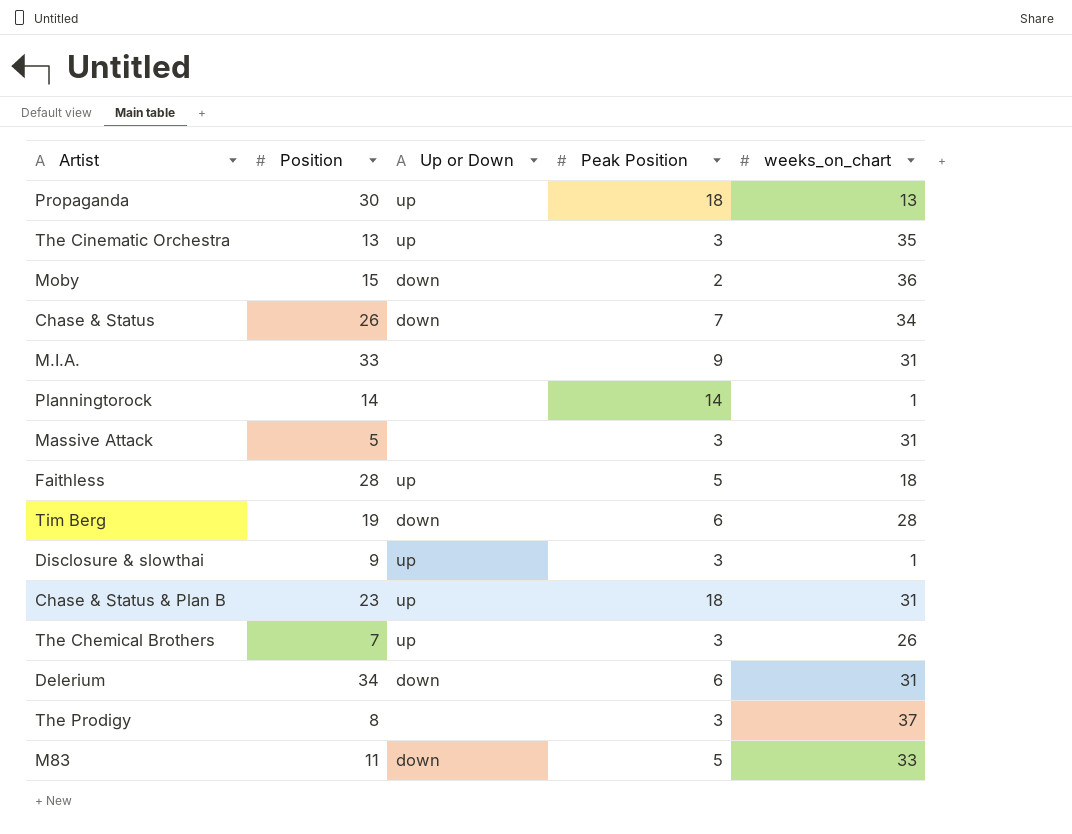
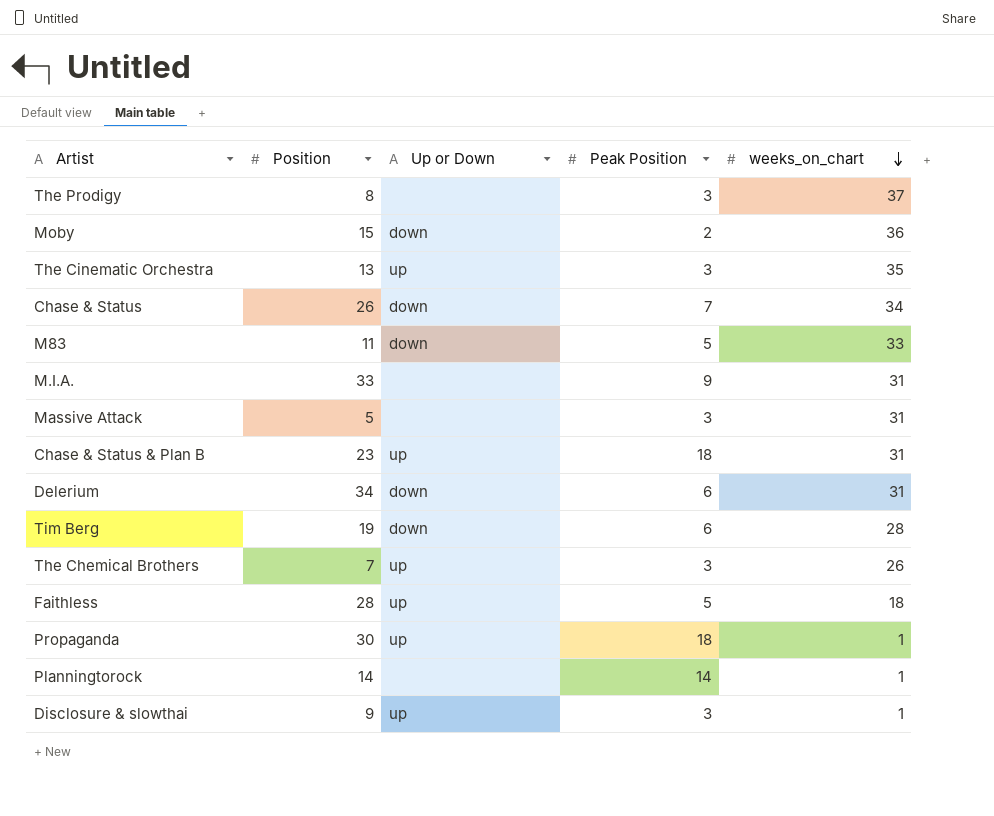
row order: none -> weeks_on_chart descending
Propaganda | weeks_on_chart: 13 -> 1

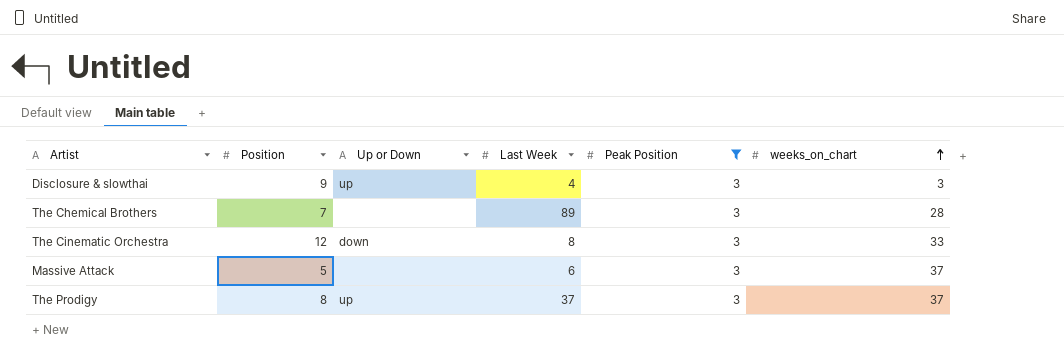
filter: none -> Peak Position = 3
row order: weeks_on_chart descending -> weeks_on_chart ascending
column Last Week | position: none -> 4
Disclosure & slowthai | weeks_on_chart: 1 -> 3
The Chemical Brothers | Up or Down: up -> none
The Chemical Brothers | weeks_on_chart: 26 -> 28
The Cinematic Orchestra | Position: 13 -> 12
The Cinematic Orchestra | Up or Down: up -> down
The Cinematic Orchestra | weeks_on_chart: 35 -> 33
Massive Attack | weeks_on_chart: 31 -> 37
The Prodigy | Up or Down: none -> up

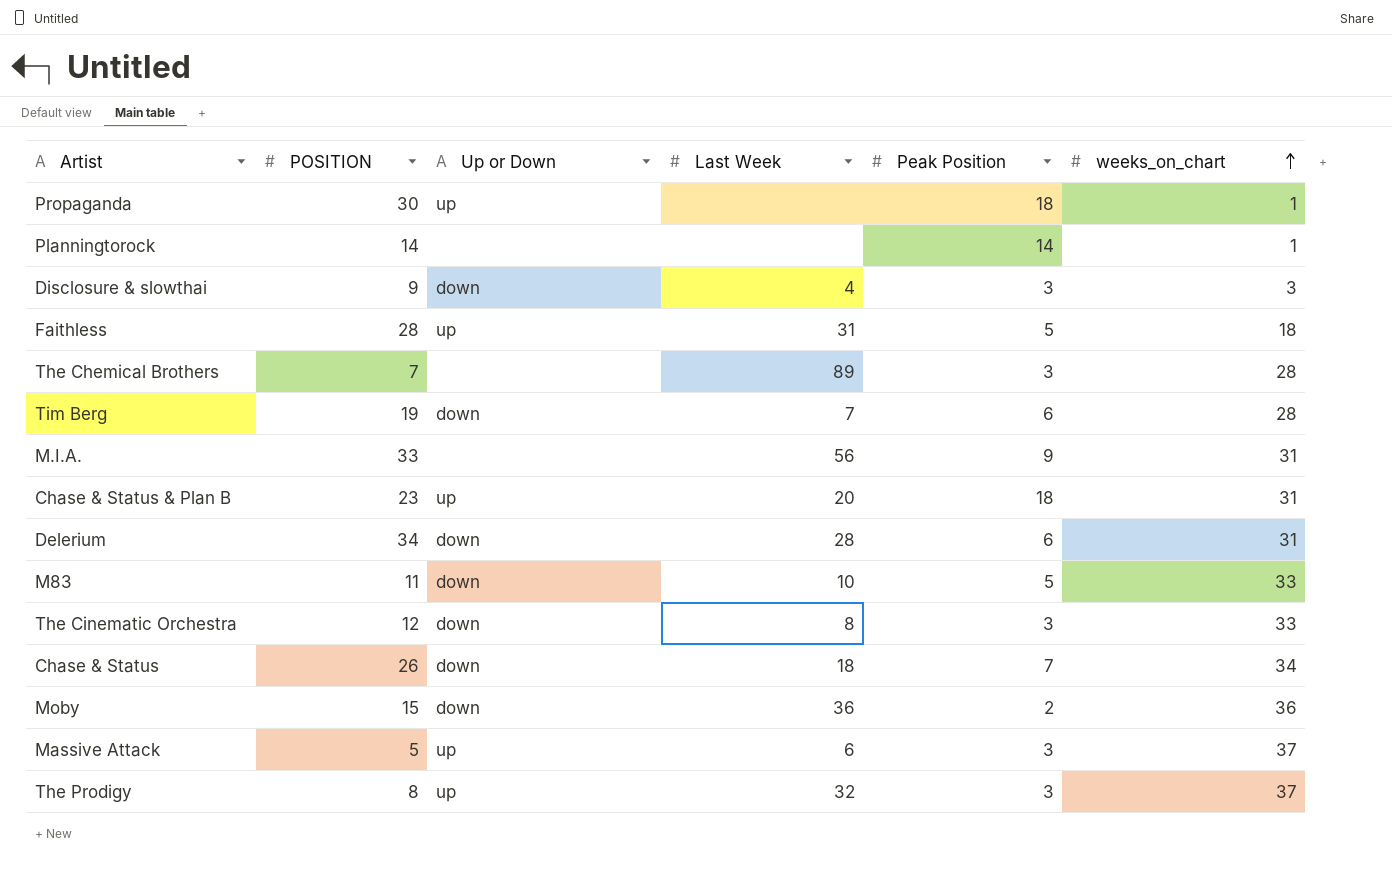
filter: Peak Position = 3 -> none
column name: Position -> POSITION
Disclosure & slowthai | Up or Down: up -> down
Massive Attack | Up or Down: none -> up
The Prodigy | Last Week: 37 -> 32

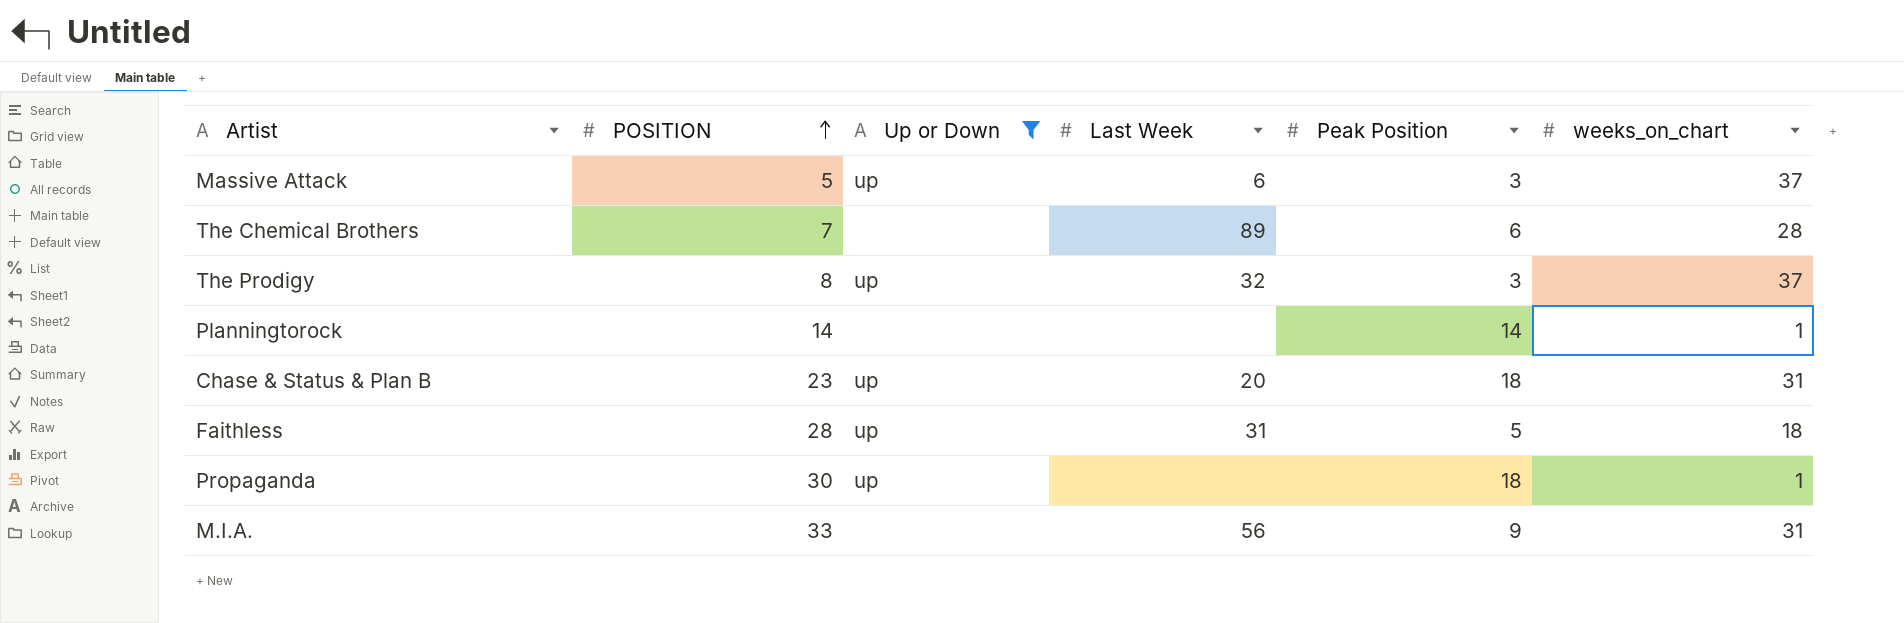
filter: none -> Up or Down != down
row order: weeks_on_chart ascending -> POSITION ascending
The Chemical Brothers | Peak Position: 3 -> 6

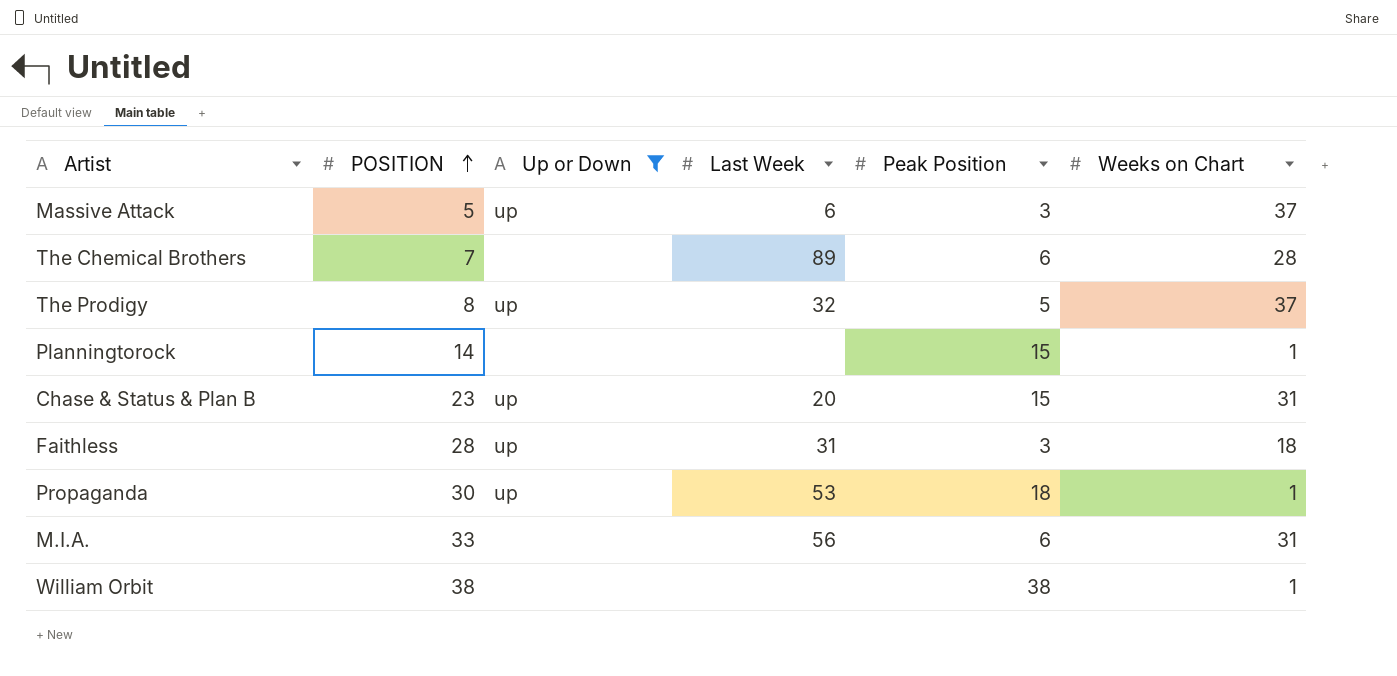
column name: weeks_on_chart -> Weeks on Chart
The Prodigy | Peak Position: 3 -> 5
Planningtorock | Peak Position: 14 -> 15
Chase & Status & Plan B | Peak Position: 18 -> 15
Faithless | Peak Position: 5 -> 3
Propaganda | Last Week: none -> 53
M.I.A. | Peak Position: 9 -> 6
row William Orbit: none -> 38 | none | none | 38 | 1

